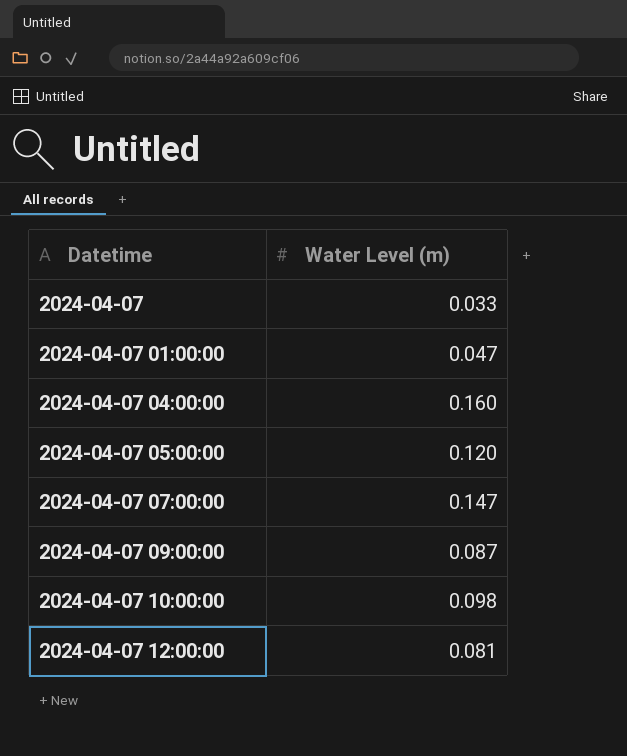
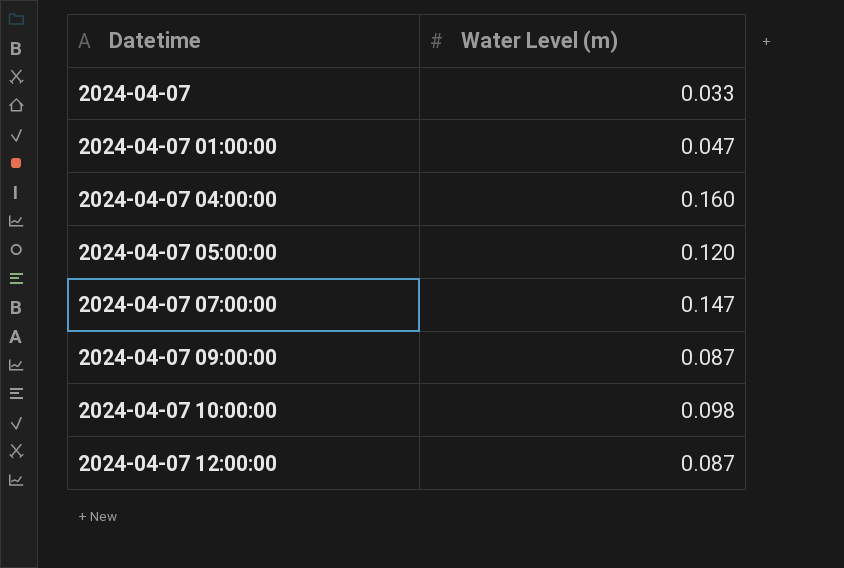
2024-04-07 12:00:00 | Water Level (m): 0.081 -> 0.087

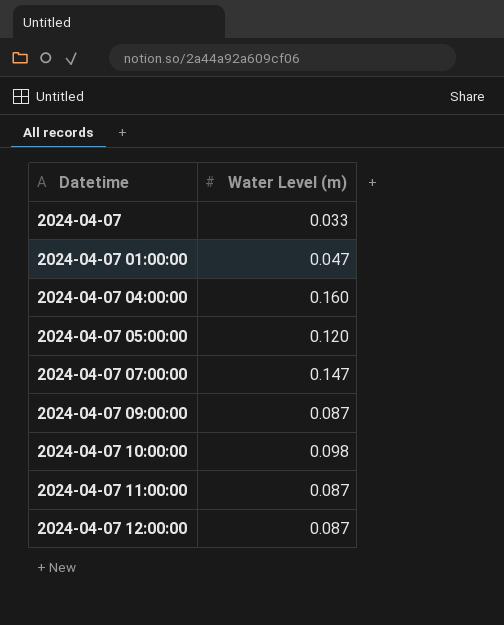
row 2024-04-07 11:00:00: none -> 0.087

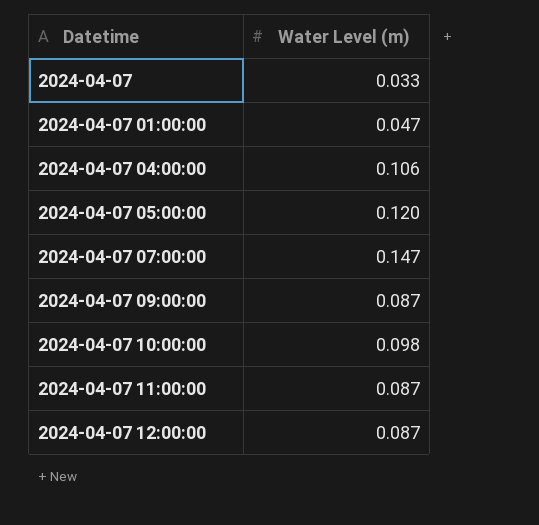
2024-04-07 04:00:00 | Water Level (m): 0.160 -> 0.106

